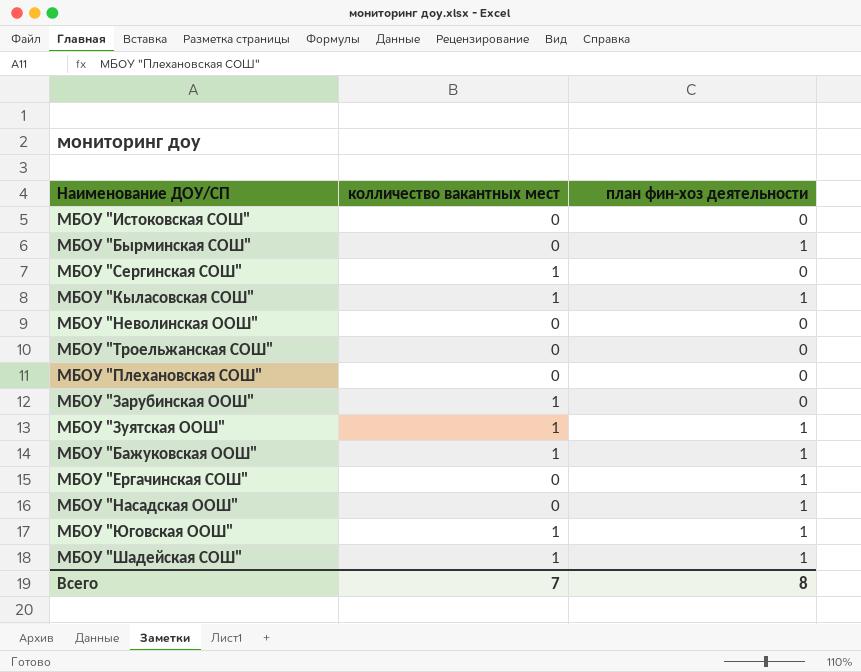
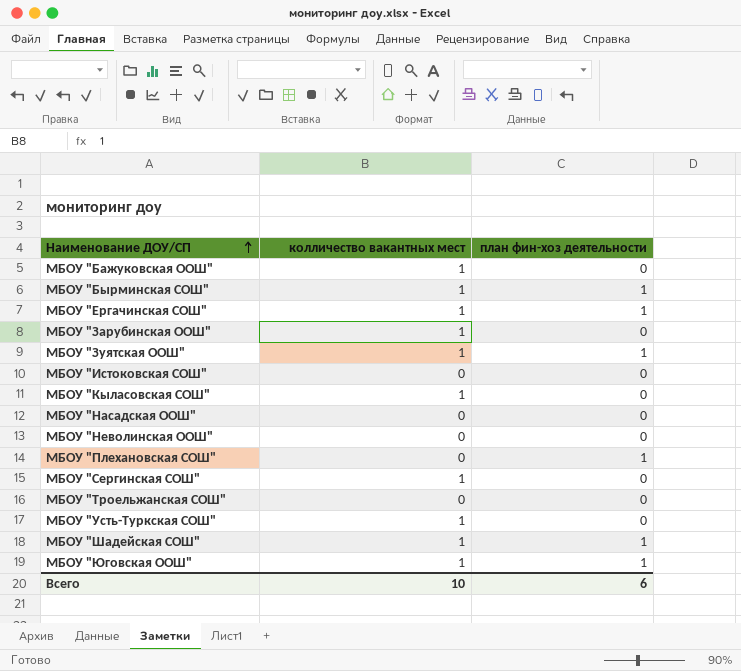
row order: none -> Наименование ДОУ/СП ascending
МБОУ "Бажуковская ООШ" | план фин-хоз деятельности: 1 -> 0
МБОУ "Бырминская СОШ" | колличество вакантных мест: 0 -> 1
МБОУ "Ергачинская СОШ" | колличество вакантных мест: 0 -> 1
МБОУ "Кыласовская СОШ" | план фин-хоз деятельности: 1 -> 0
МБОУ "Насадская ООШ" | план фин-хоз деятельности: 1 -> 0
МБОУ "Плехановская СОШ" | план фин-хоз деятельности: 0 -> 1
row МБОУ "Усть-Туркская СОШ": none -> 1 | 0
Всего | колличество вакантных мест: 7 -> 10
Всего | план фин-хоз деятельности: 8 -> 6

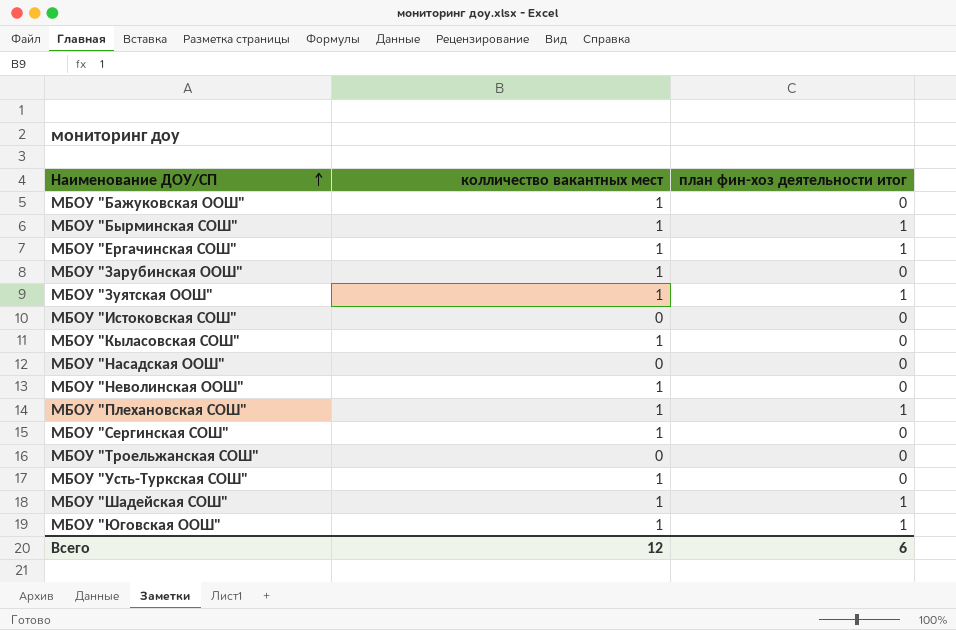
column name: план фин-хоз деятельности -> план фин-хоз деятельности итог
МБОУ "Неволинская ООШ" | колличество вакантных мест: 0 -> 1
МБОУ "Плехановская СОШ" | колличество вакантных мест: 0 -> 1
Всего | колличество вакантных мест: 10 -> 12

